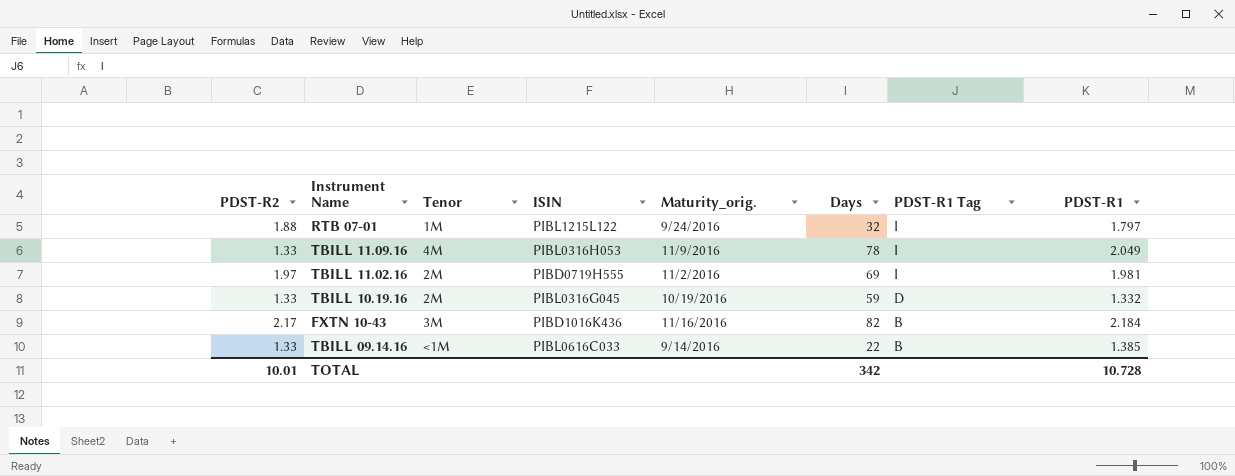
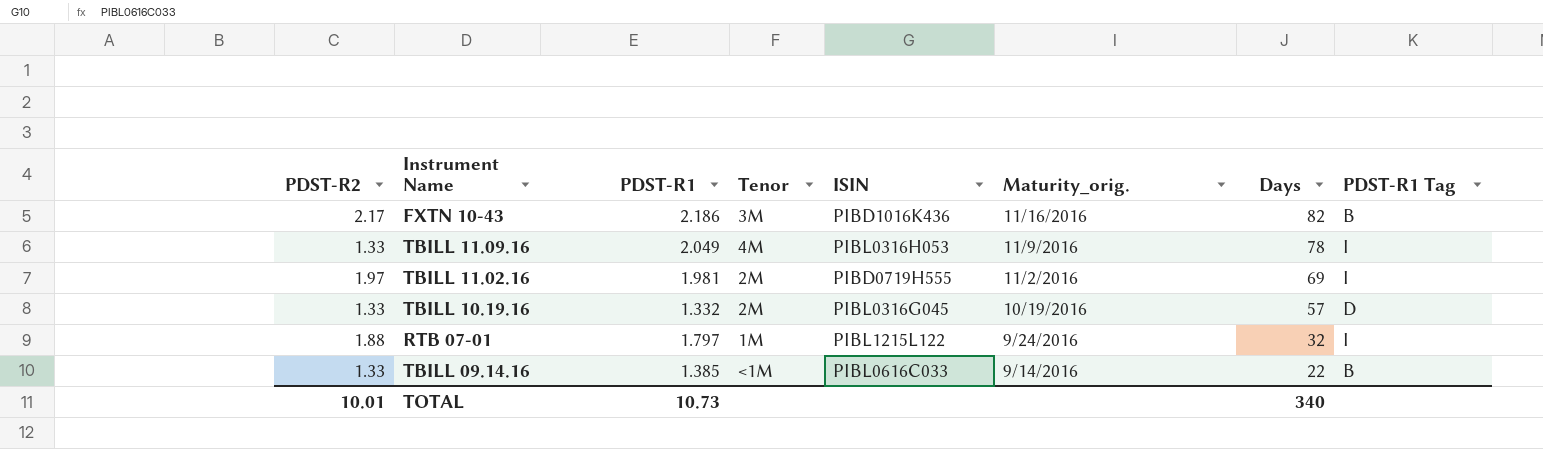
row order: PDST-R1 Tag descending -> Maturity_orig. descending
column PDST-R1 | position: 8 -> 3
FXTN 10-43 | PDST-R1: 2.184 -> 2.186
TBILL 10.19.16 | Days: 59 -> 57
TOTAL | PDST-R1: 10.728 -> 10.73
TOTAL | Days: 342 -> 340

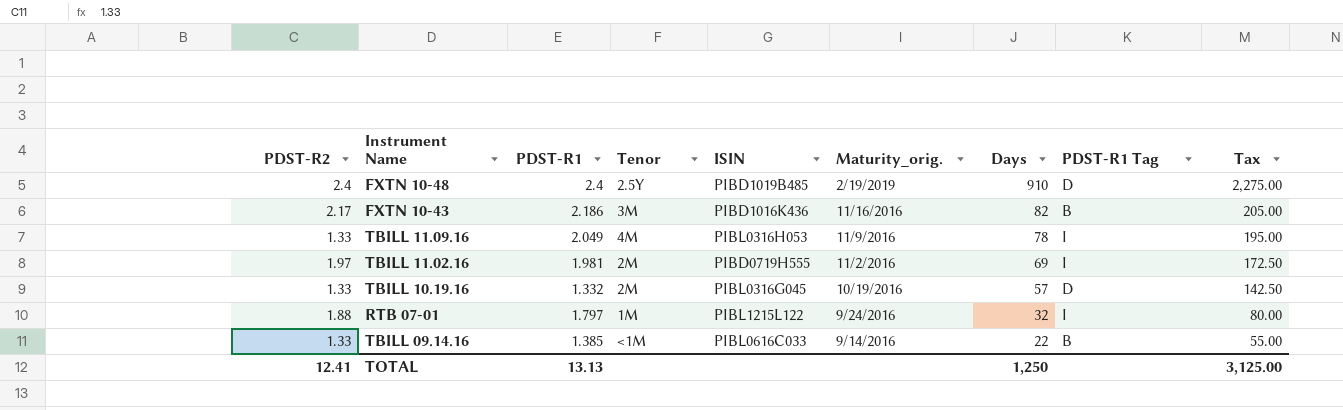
column Tax | formula: none -> [Days] * 2.5
row FXTN 10-48: none -> 2.4 | 2.4 | 2.5Y | PIBD1019B485 | 2/19/2019 | 910 | D | 2,275.00
TOTAL | PDST-R2: 10.01 -> 12.41
TOTAL | PDST-R1: 10.73 -> 13.13
TOTAL | Days: 340 -> 1,250

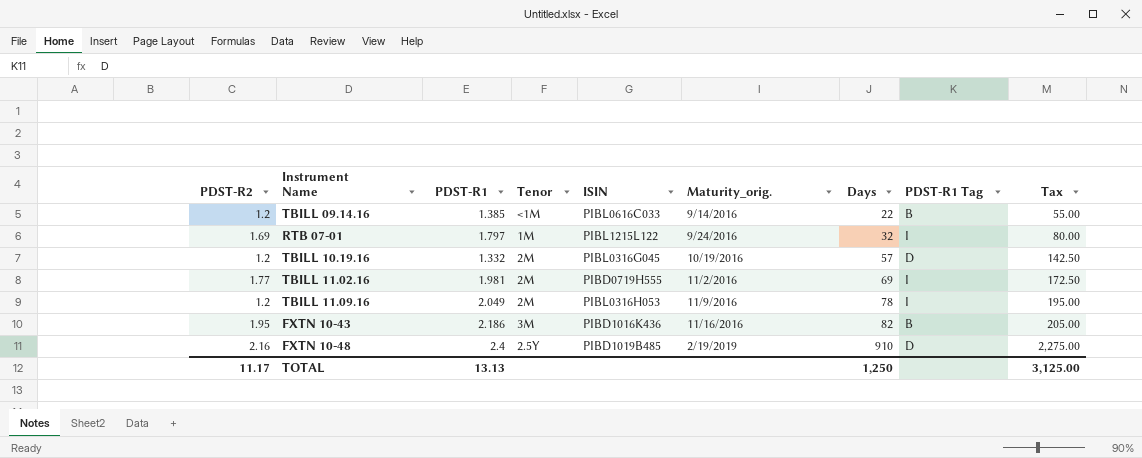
row order: Maturity_orig. descending -> Maturity_orig. ascending
TBILL 09.14.16 | PDST-R2: 1.33 -> 1.2
RTB 07-01 | PDST-R2: 1.88 -> 1.69
TBILL 10.19.16 | PDST-R2: 1.33 -> 1.2
TBILL 11.02.16 | PDST-R2: 1.97 -> 1.77
TBILL 11.09.16 | PDST-R2: 1.33 -> 1.2
TBILL 11.09.16 | Tenor: 4M -> 2M
FXTN 10-43 | PDST-R2: 2.17 -> 1.95
FXTN 10-48 | PDST-R2: 2.4 -> 2.16
TOTAL | PDST-R2: 12.41 -> 11.17

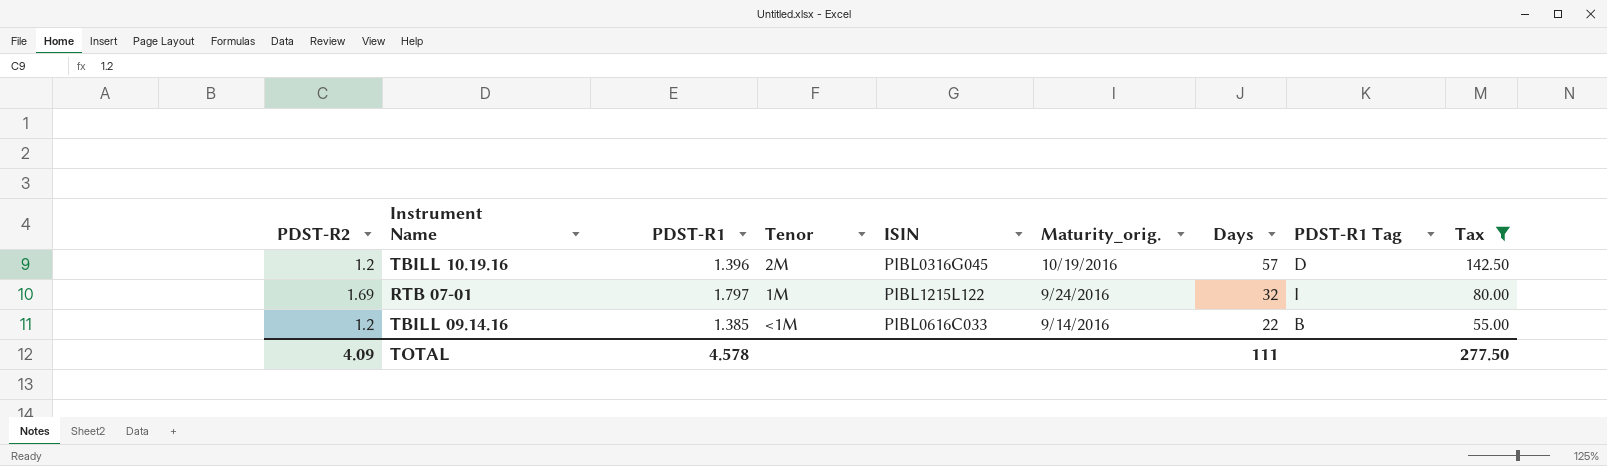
filter: none -> Tax <= 142.50
row order: Maturity_orig. ascending -> Maturity_orig. descending
TBILL 10.19.16 | PDST-R1: 1.332 -> 1.396
TOTAL | PDST-R2: 11.17 -> 4.09
TOTAL | PDST-R1: 13.13 -> 4.578
TOTAL | Days: 1,250 -> 111
TOTAL | Tax: 3,125.00 -> 277.50

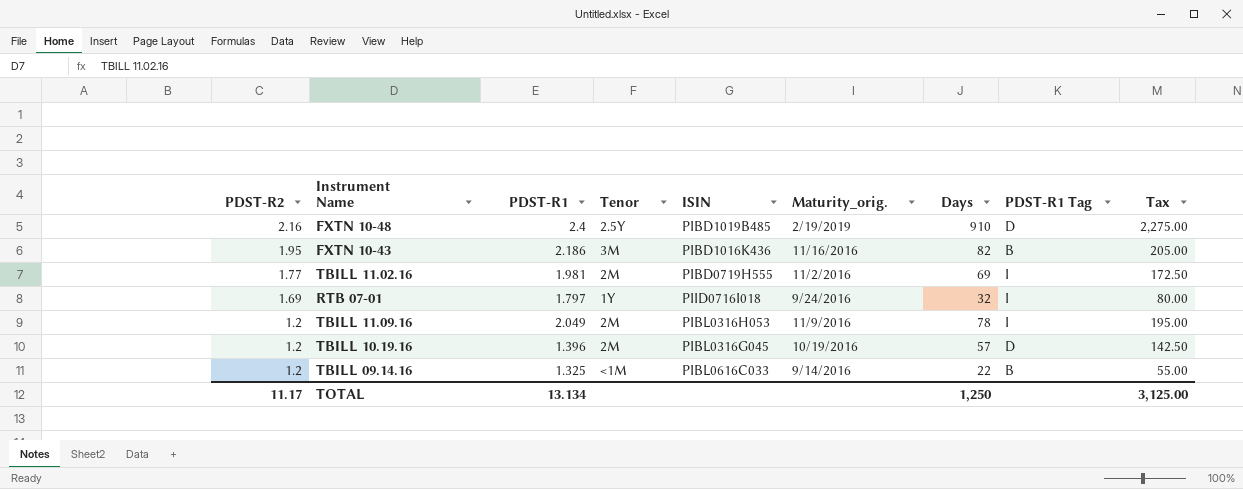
filter: Tax <= 142.50 -> none
row order: Maturity_orig. descending -> PDST-R2 descending
RTB 07-01 | Tenor: 1M -> 1Y
RTB 07-01 | ISIN: PIBL1215L122 -> PIID0716I018
TBILL 09.14.16 | PDST-R1: 1.385 -> 1.325
TOTAL | PDST-R2: 4.09 -> 11.17
TOTAL | PDST-R1: 4.578 -> 13.134
TOTAL | Days: 111 -> 1,250
TOTAL | Tax: 277.50 -> 3,125.00

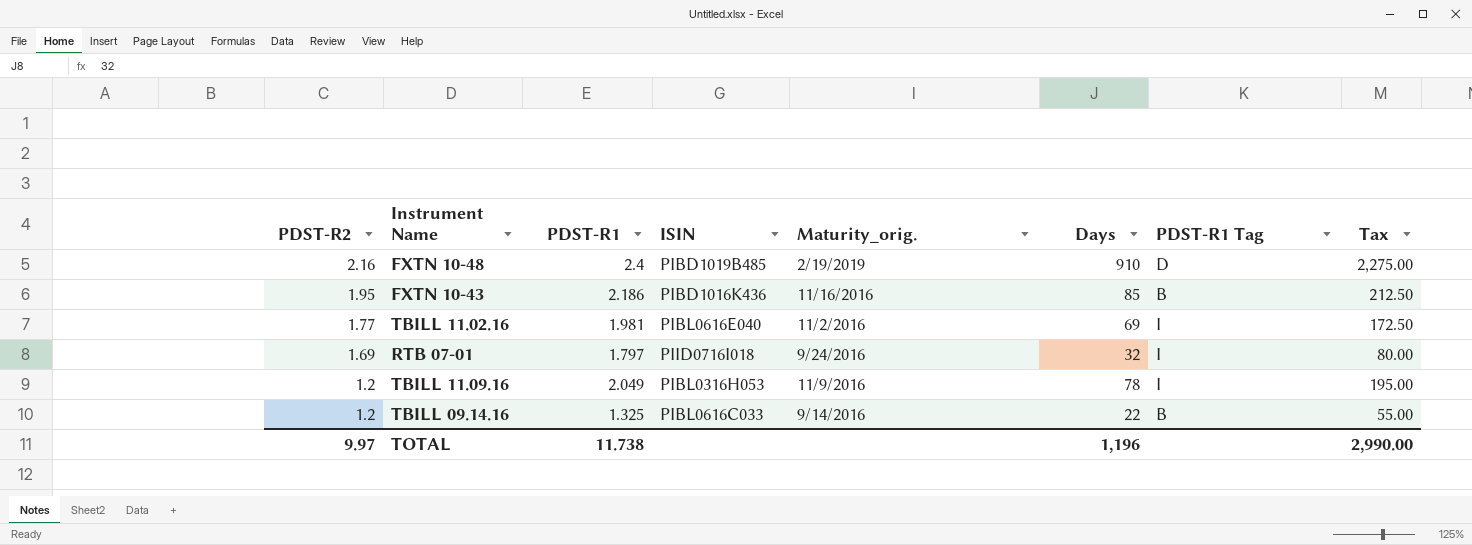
column Tenor | position: 4 -> none
row TBILL 10.19.16: 1.2 | 1.396 | 2M | PIBL0316G045 | 10/19/2016 | 57 | D | 142.50 -> none
FXTN 10-43 | Days: 82 -> 85
FXTN 10-43 | Tax: 205.00 -> 212.50
TBILL 11.02.16 | ISIN: PIBD0719H555 -> PIBL0616E040
TOTAL | PDST-R2: 11.17 -> 9.97
TOTAL | PDST-R1: 13.134 -> 11.738
TOTAL | Days: 1,250 -> 1,196
TOTAL | Tax: 3,125.00 -> 2,990.00

